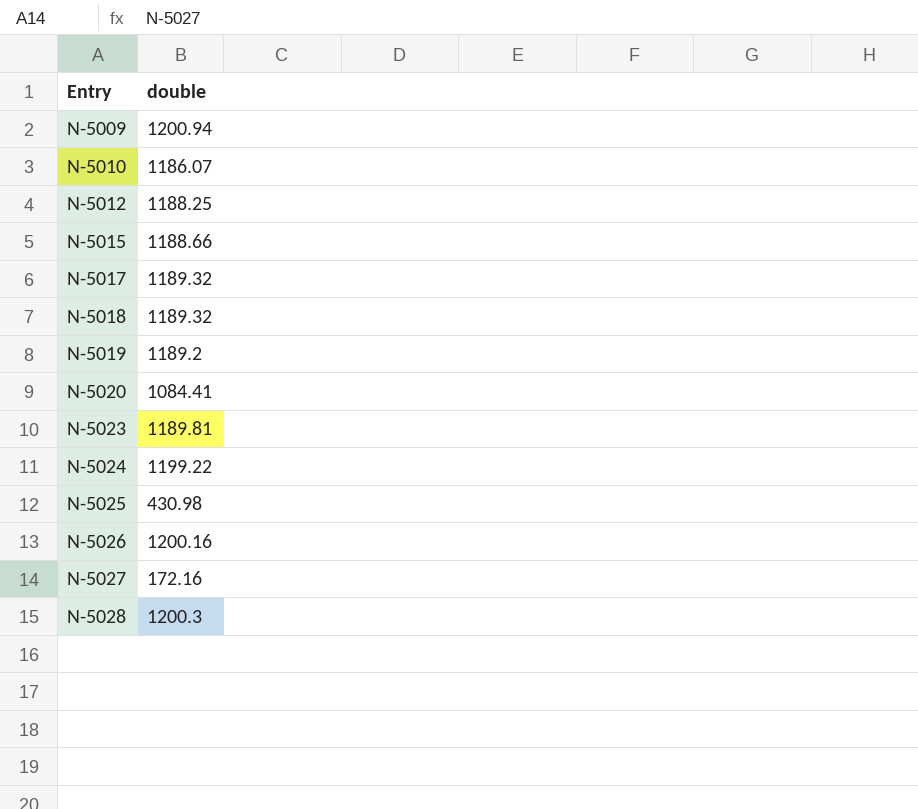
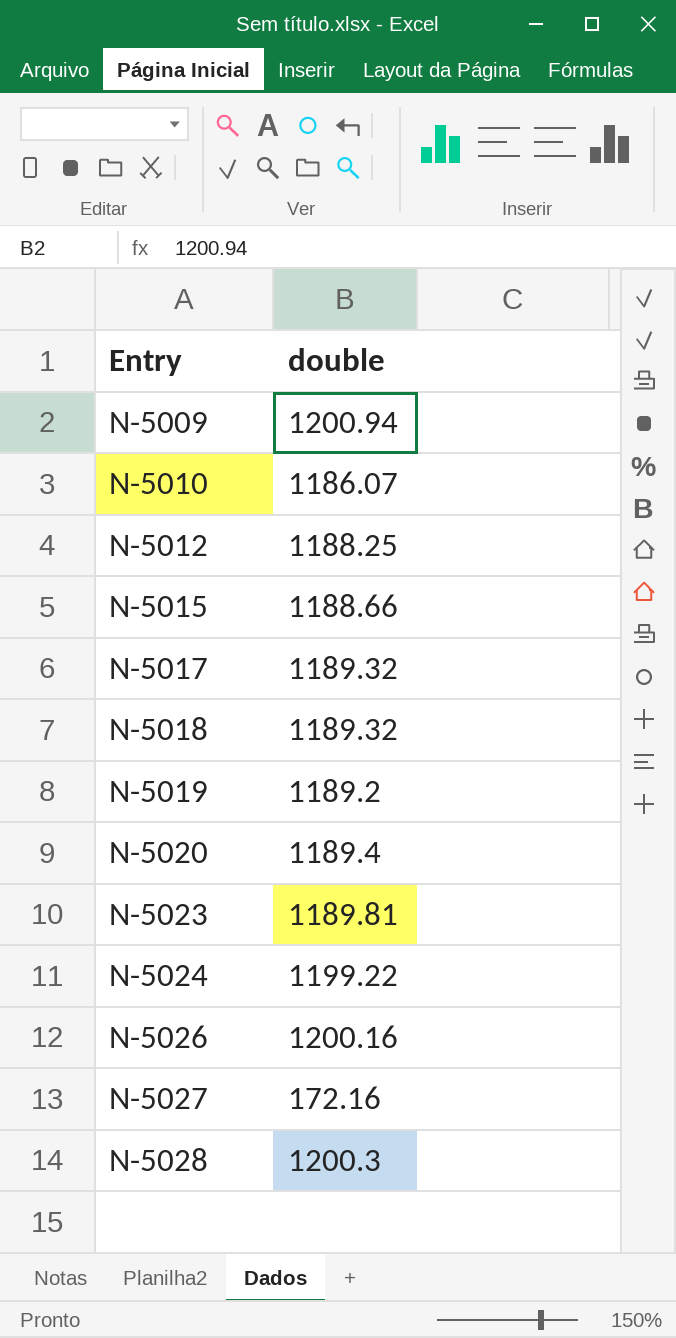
row N-5025: 430.98 -> none
N-5020 | double: 1084.41 -> 1189.4

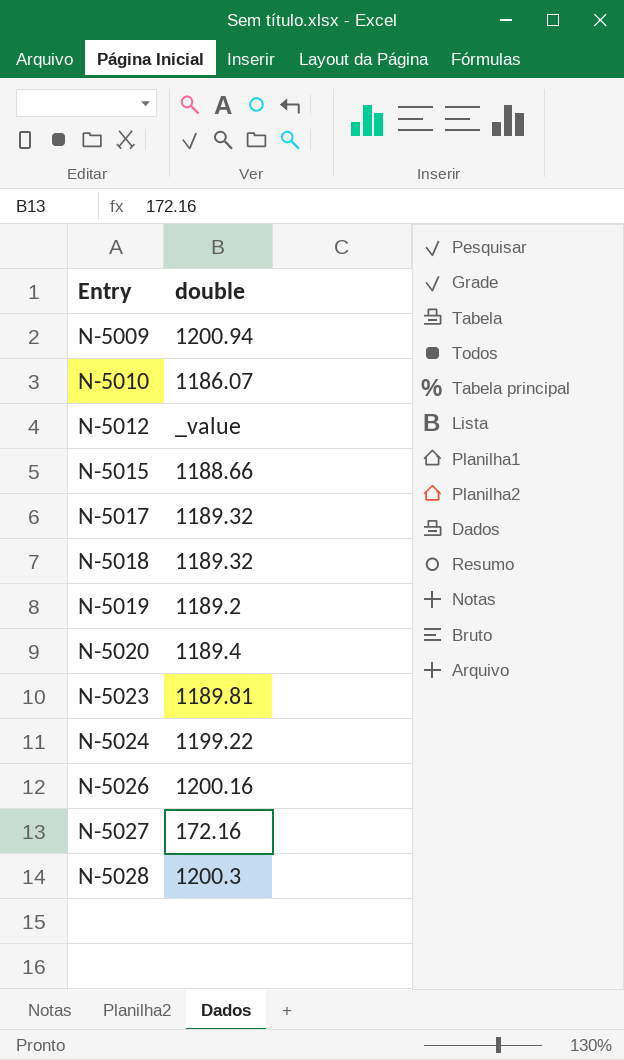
N-5012 | double: 1188.25 -> _value

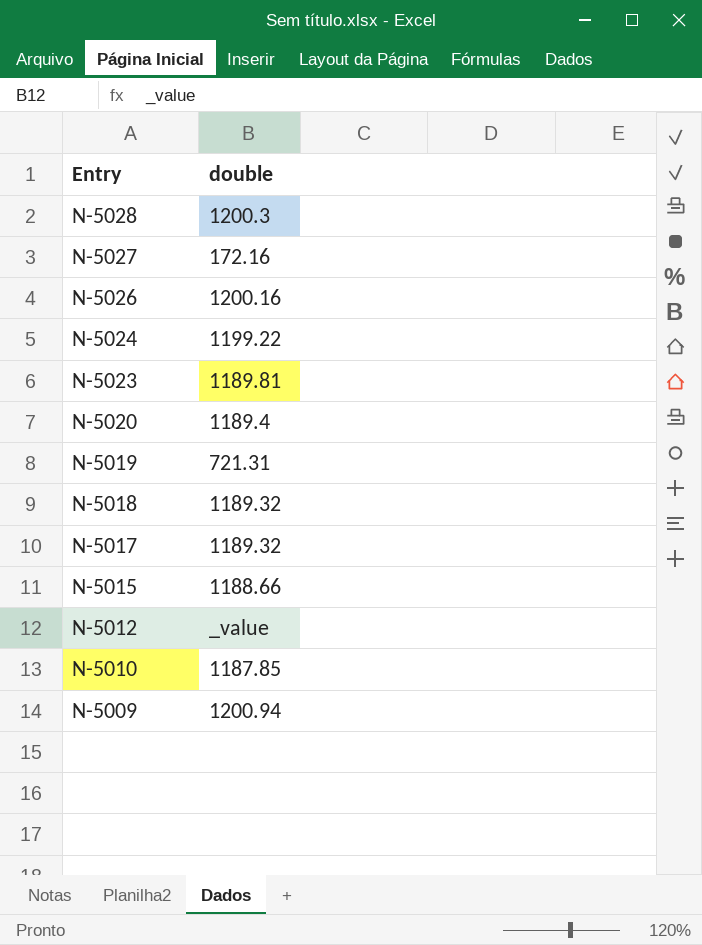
row order: Entry ascending -> Entry descending
N-5019 | double: 1189.2 -> 721.31
N-5010 | double: 1186.07 -> 1187.85

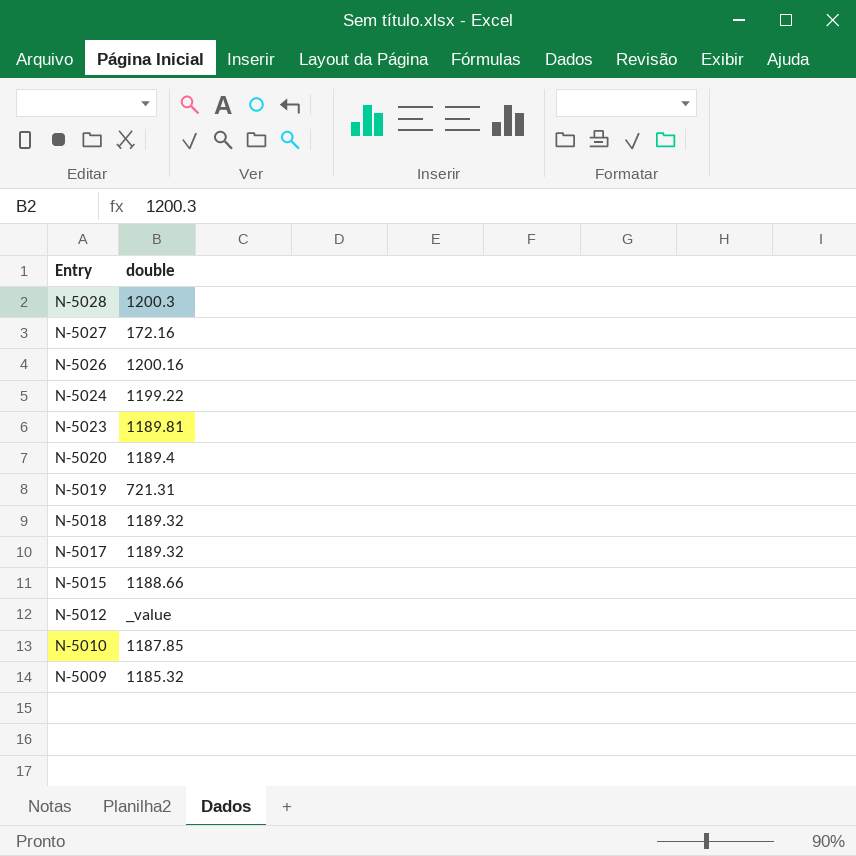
N-5009 | double: 1200.94 -> 1185.32

